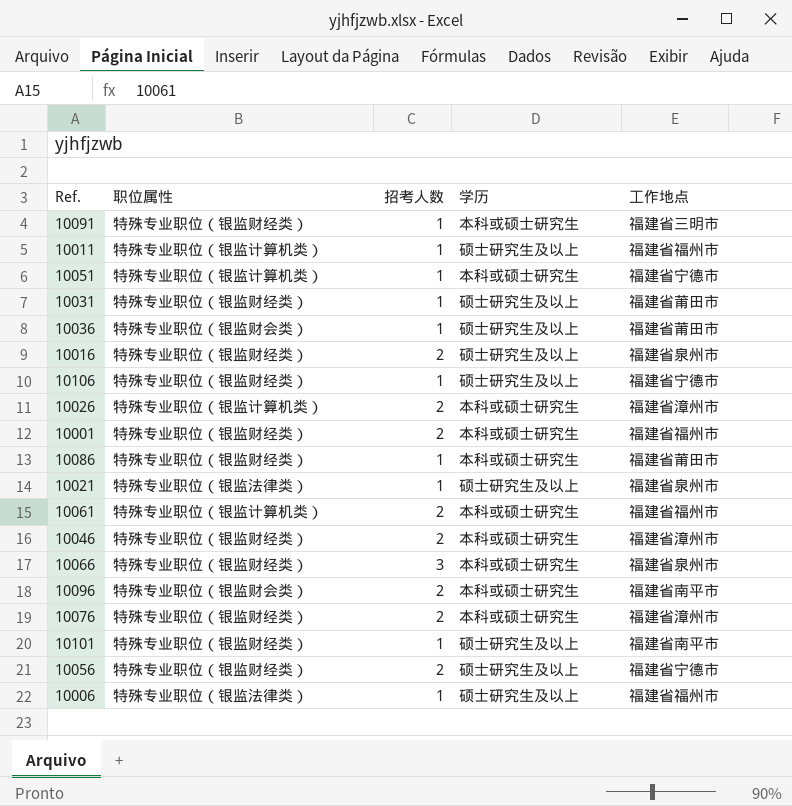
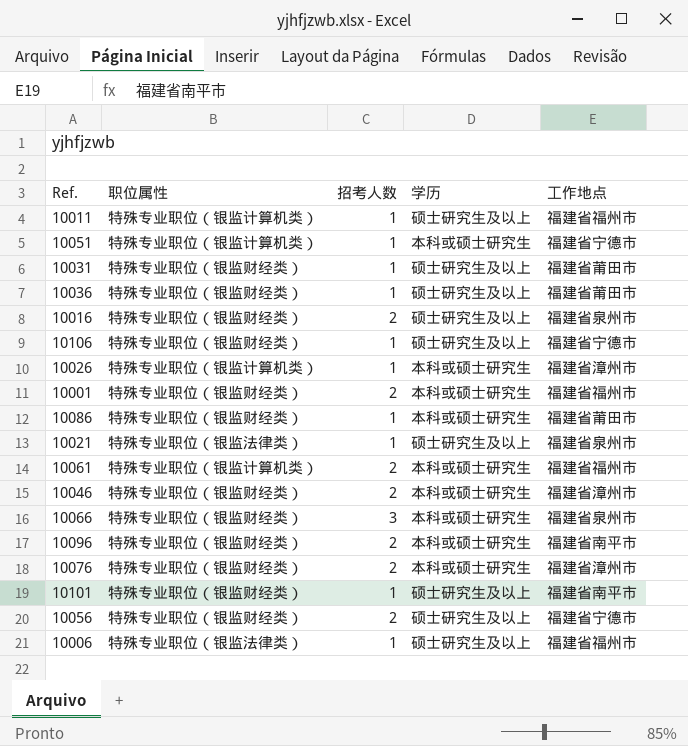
row 10091: 特殊专业职位（银监财经类） | 1 | 本科或硕士研究生 | 福建省三明市 -> none
10036 | 职位属性: 特殊专业职位（银监财会类） -> 特殊专业职位（银监财经类）
10026 | 招考人数: 2 -> 1
10096 | 职位属性: 特殊专业职位（银监财会类） -> 特殊专业职位（银监财经类）

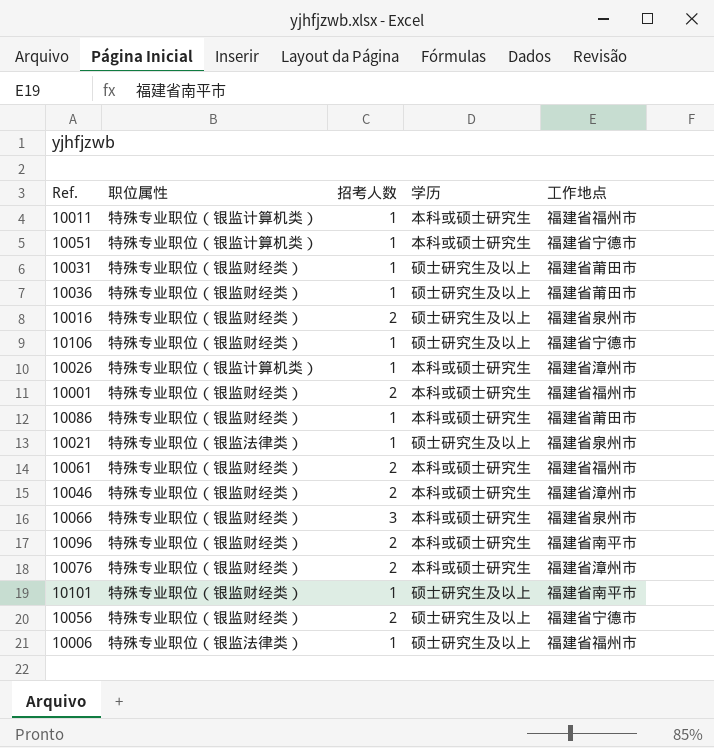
10011 | 学历: 硕士研究生及以上 -> 本科或硕士研究生
10061 | 职位属性: 特殊专业职位（银监计算机类） -> 特殊专业职位（银监财经类）

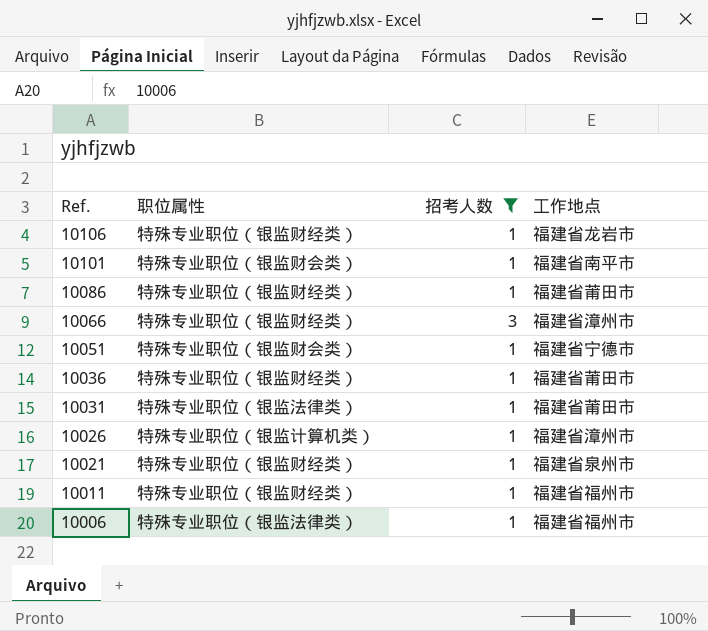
filter: none -> 招考人数 != 2
row order: none -> Ref. descending
column 学历 | position: 4 -> none
10106 | 工作地点: 福建省宁德市 -> 福建省龙岩市
10101 | 职位属性: 特殊专业职位（银监财经类） -> 特殊专业职位（银监财会类）
10066 | 工作地点: 福建省泉州市 -> 福建省漳州市
10051 | 职位属性: 特殊专业职位（银监计算机类） -> 特殊专业职位（银监财会类）
10031 | 职位属性: 特殊专业职位（银监财经类） -> 特殊专业职位（银监法律类）
10021 | 职位属性: 特殊专业职位（银监法律类） -> 特殊专业职位（银监财经类）
10011 | 职位属性: 特殊专业职位（银监计算机类） -> 特殊专业职位（银监财经类）

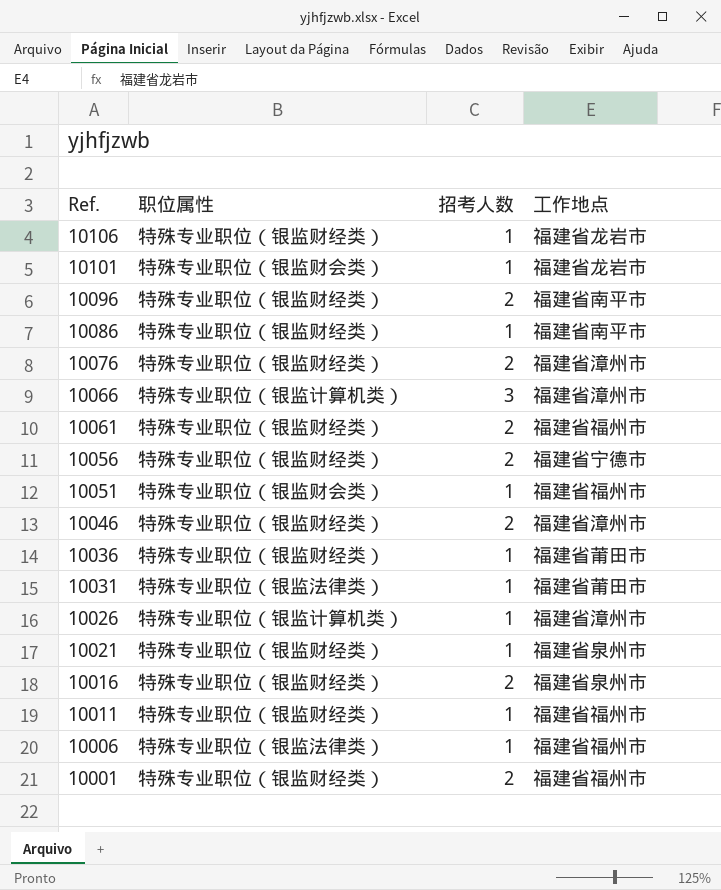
filter: 招考人数 != 2 -> none
10101 | 工作地点: 福建省南平市 -> 福建省龙岩市
10086 | 工作地点: 福建省莆田市 -> 福建省南平市
10066 | 职位属性: 特殊专业职位（银监财经类） -> 特殊专业职位（银监计算机类）
10051 | 工作地点: 福建省宁德市 -> 福建省福州市

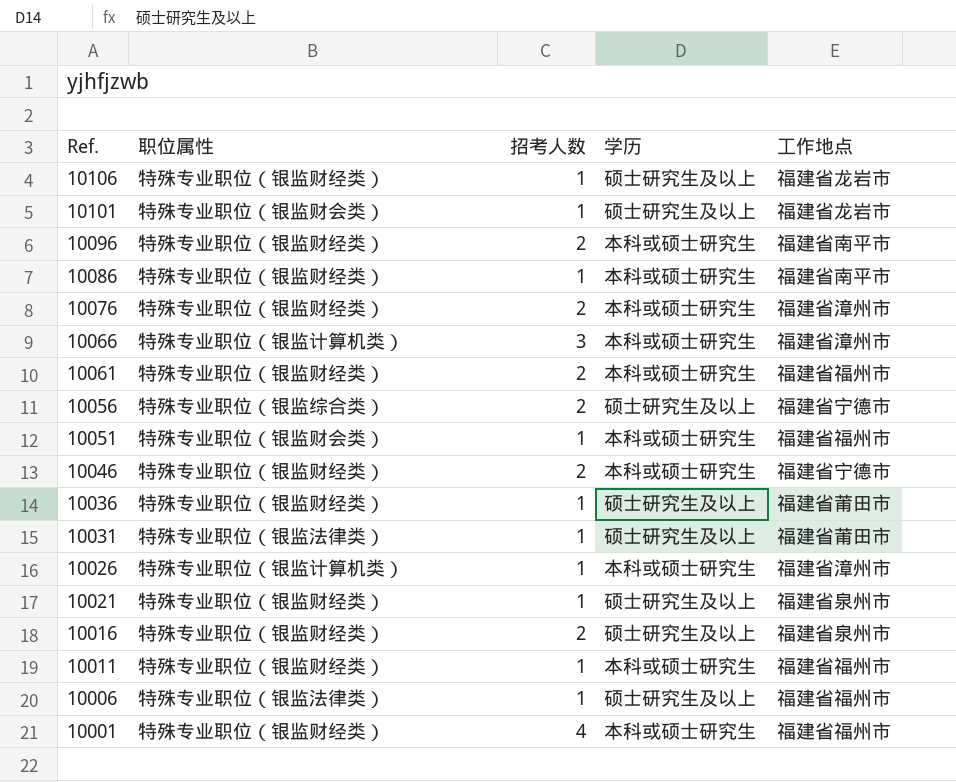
column 学历 | position: none -> 4
10056 | 职位属性: 特殊专业职位（银监财经类） -> 特殊专业职位（银监综合类）
10046 | 工作地点: 福建省漳州市 -> 福建省宁德市
10001 | 招考人数: 2 -> 4

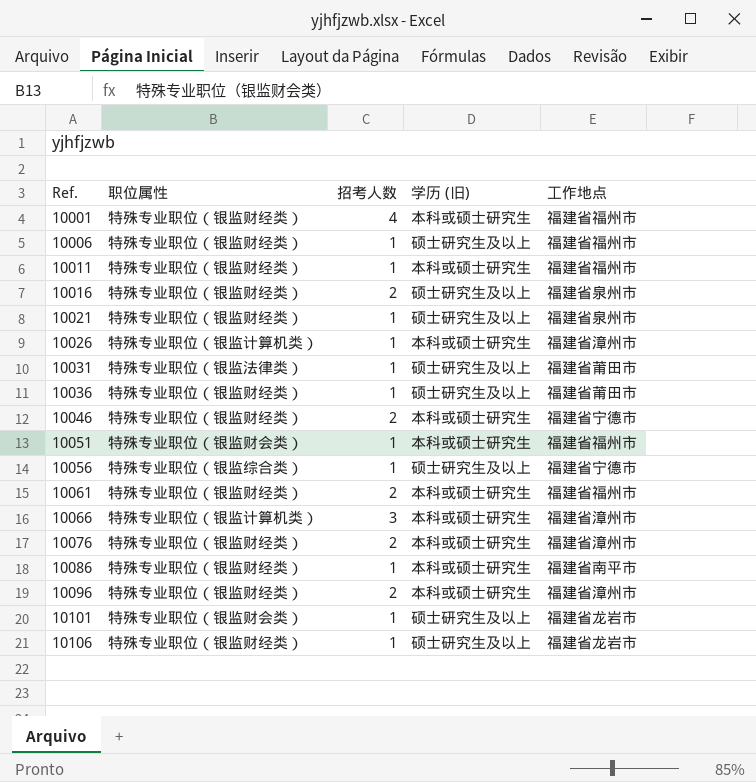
row order: Ref. descending -> Ref. ascending
column name: 学历 -> 学历 (旧)
10006 | 职位属性: 特殊专业职位（银监法律类） -> 特殊专业职位（银监财经类）
10056 | 招考人数: 2 -> 1
10096 | 工作地点: 福建省南平市 -> 福建省漳州市

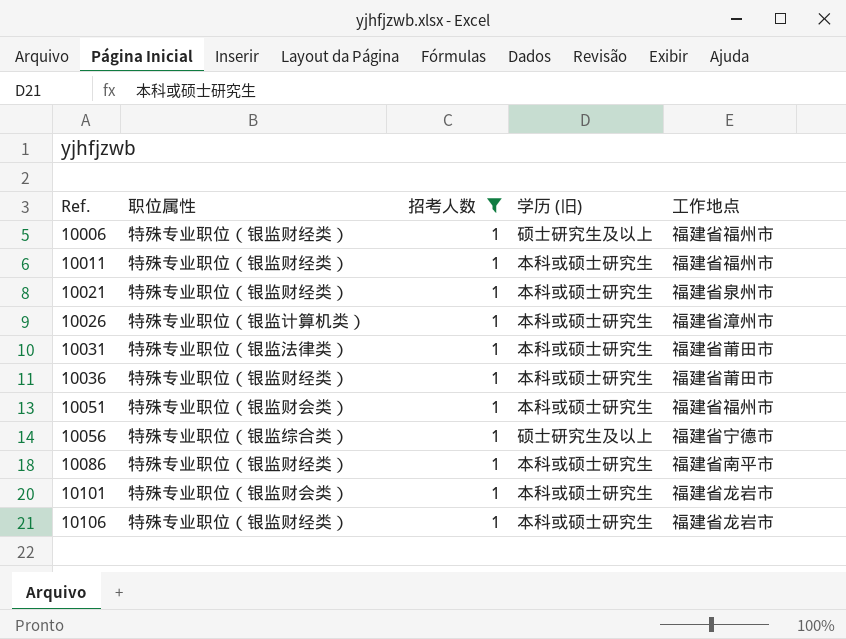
filter: none -> 招考人数 = 1
10021 | 学历 (旧): 硕士研究生及以上 -> 本科或硕士研究生
10031 | 学历 (旧): 硕士研究生及以上 -> 本科或硕士研究生
10036 | 学历 (旧): 硕士研究生及以上 -> 本科或硕士研究生
10101 | 学历 (旧): 硕士研究生及以上 -> 本科或硕士研究生
10106 | 学历 (旧): 硕士研究生及以上 -> 本科或硕士研究生

